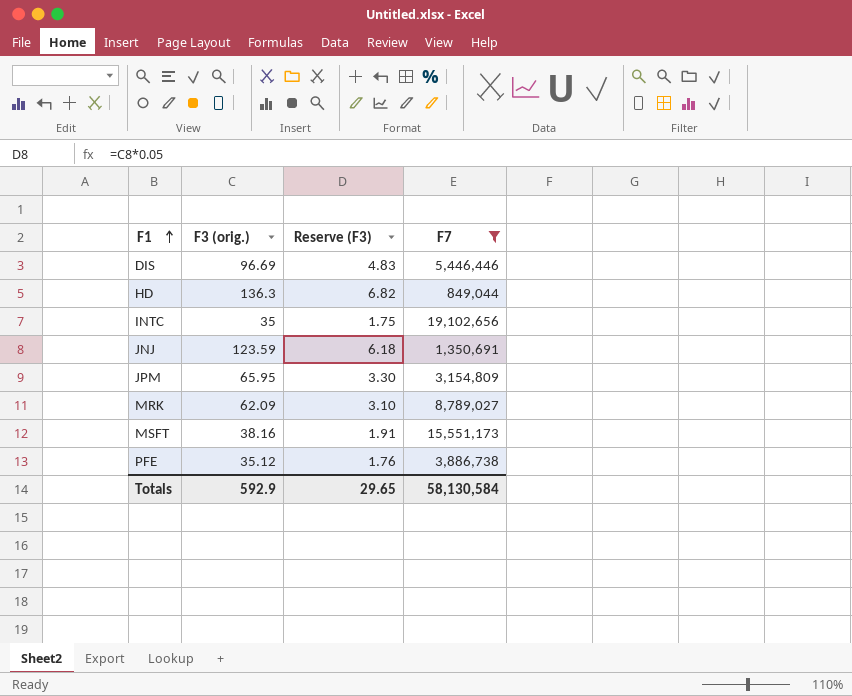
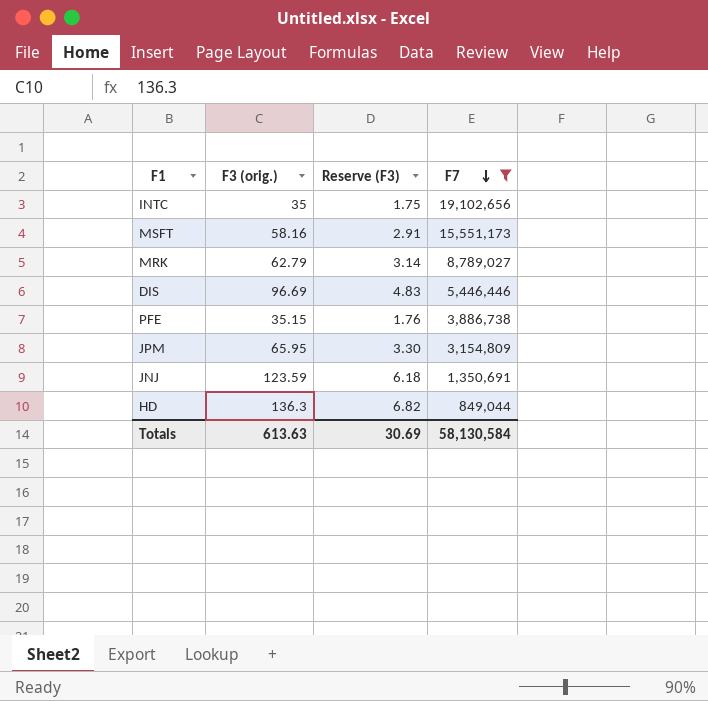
row order: F1 ascending -> F7 descending
MSFT | F3 (orig.): 38.16 -> 58.16
MSFT | Reserve (F3): 1.91 -> 2.91
MRK | F3 (orig.): 62.09 -> 62.79
MRK | Reserve (F3): 3.10 -> 3.14
PFE | F3 (orig.): 35.12 -> 35.15
Totals | F3 (orig.): 592.9 -> 613.63
Totals | Reserve (F3): 29.65 -> 30.69

